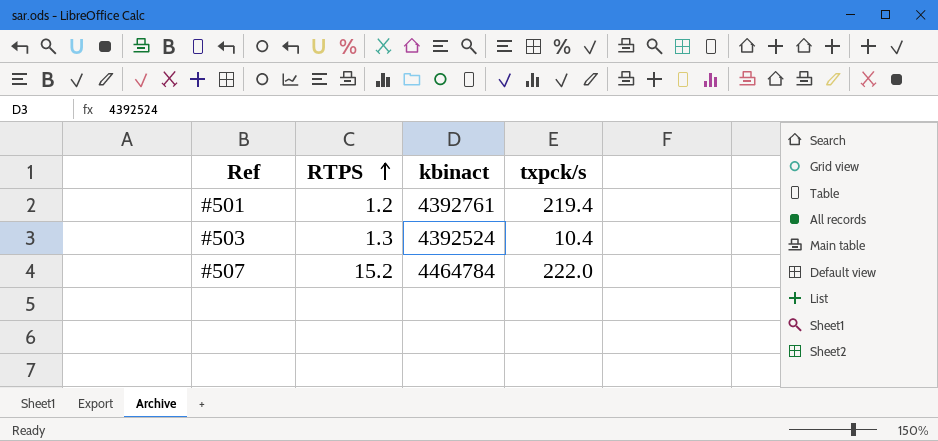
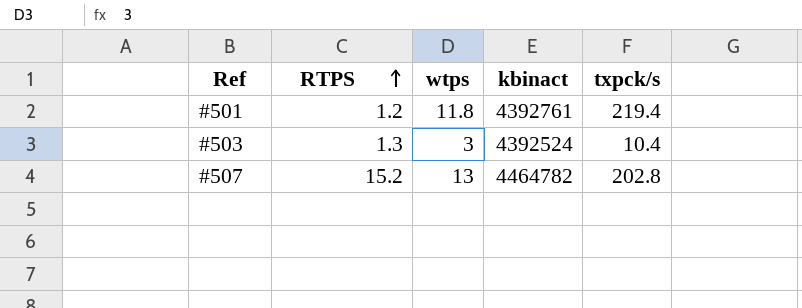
column wtps | position: none -> 3
#507 | kbinact: 4464784 -> 4464782
#507 | txpck/s: 222.0 -> 202.8

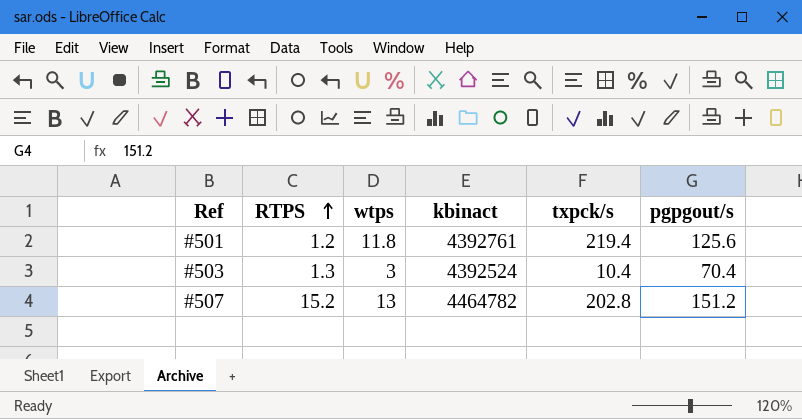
column pgpgout/s | position: none -> 6

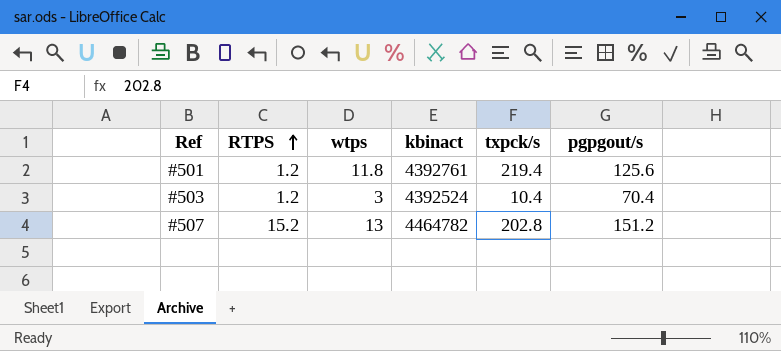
#503 | RTPS: 1.3 -> 1.2

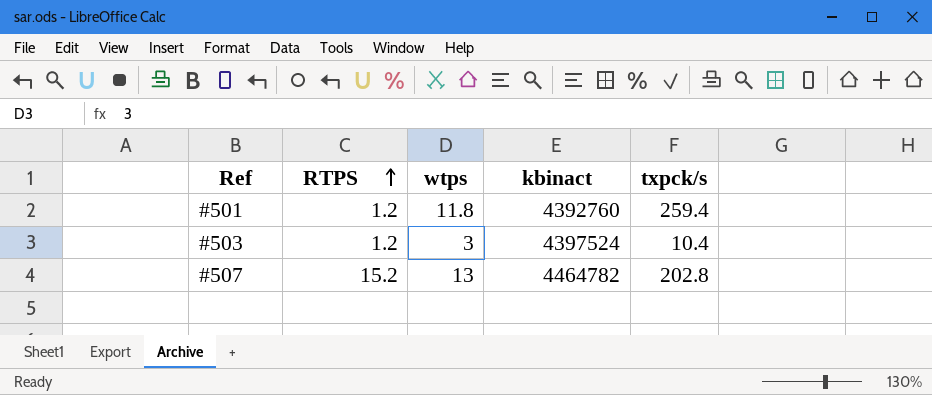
column pgpgout/s | position: 6 -> none
#501 | kbinact: 4392761 -> 4392760
#501 | txpck/s: 219.4 -> 259.4
#503 | kbinact: 4392524 -> 4397524

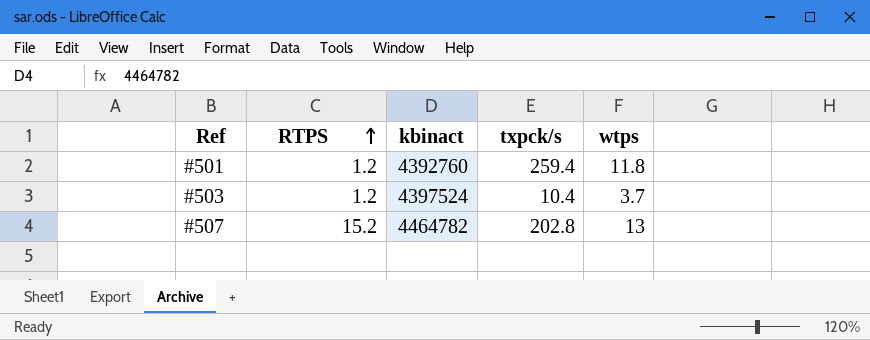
column wtps | position: 3 -> 5
#503 | wtps: 3 -> 3.7

